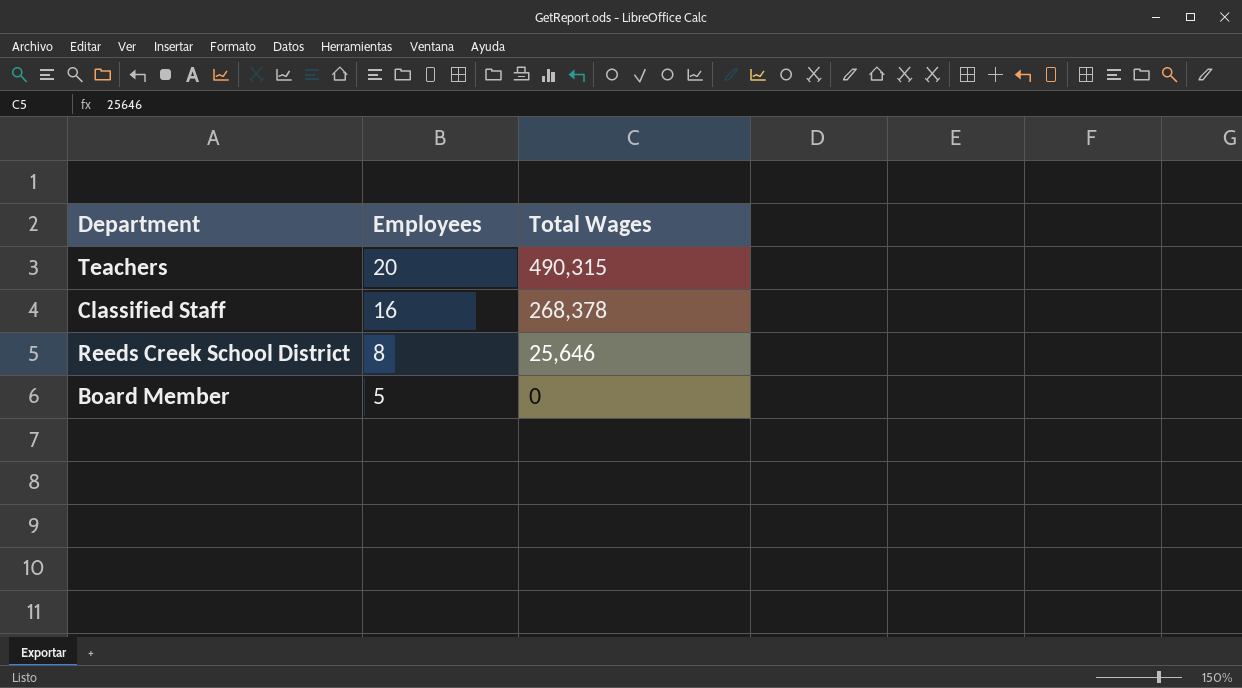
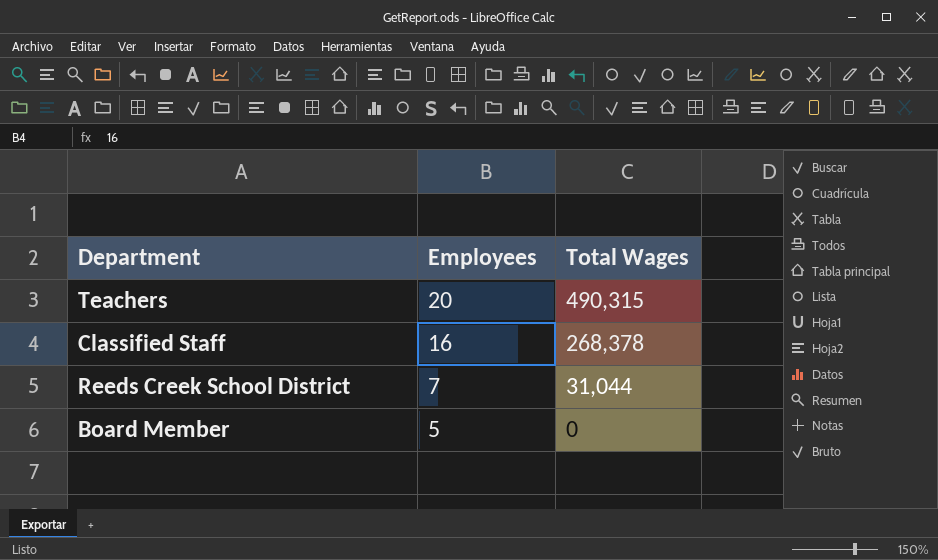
Reeds Creek School District | Employees: 8 -> 7
Reeds Creek School District | Total Wages: 25,646 -> 31,044

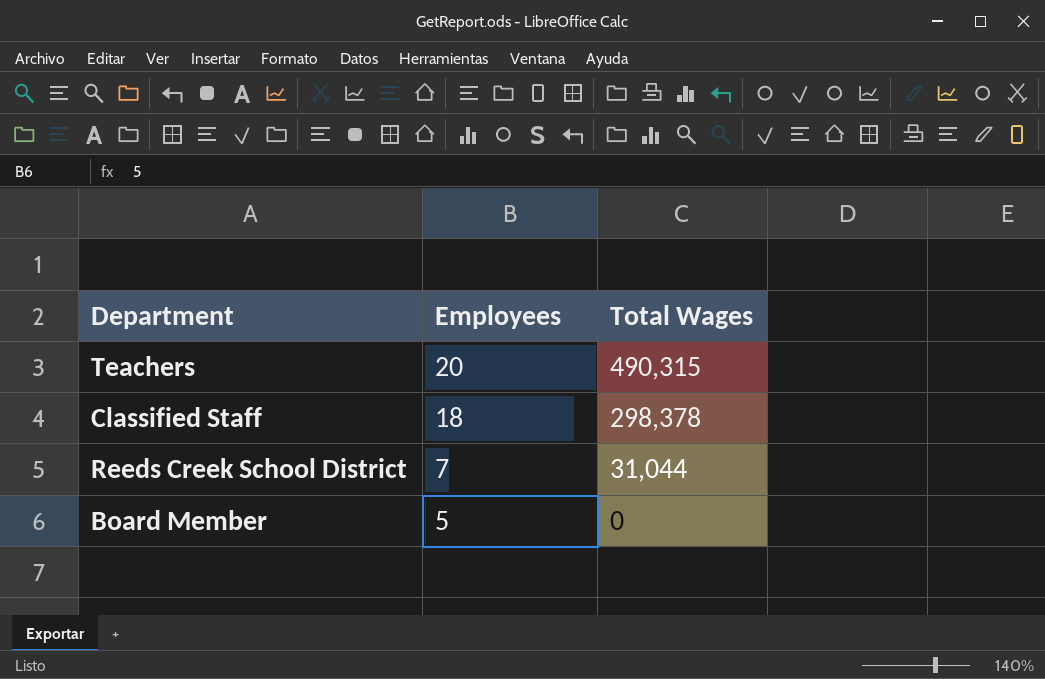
Classified Staff | Employees: 16 -> 18
Classified Staff | Total Wages: 268,378 -> 298,378

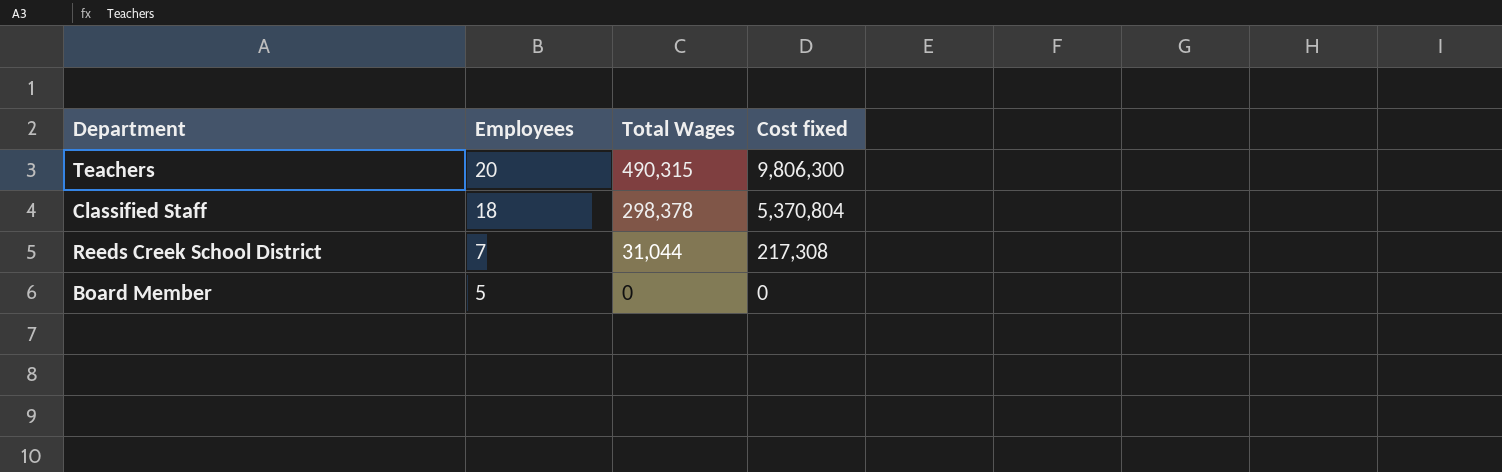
column Cost fixed | formula: none -> [Employees] * [Total Wages]

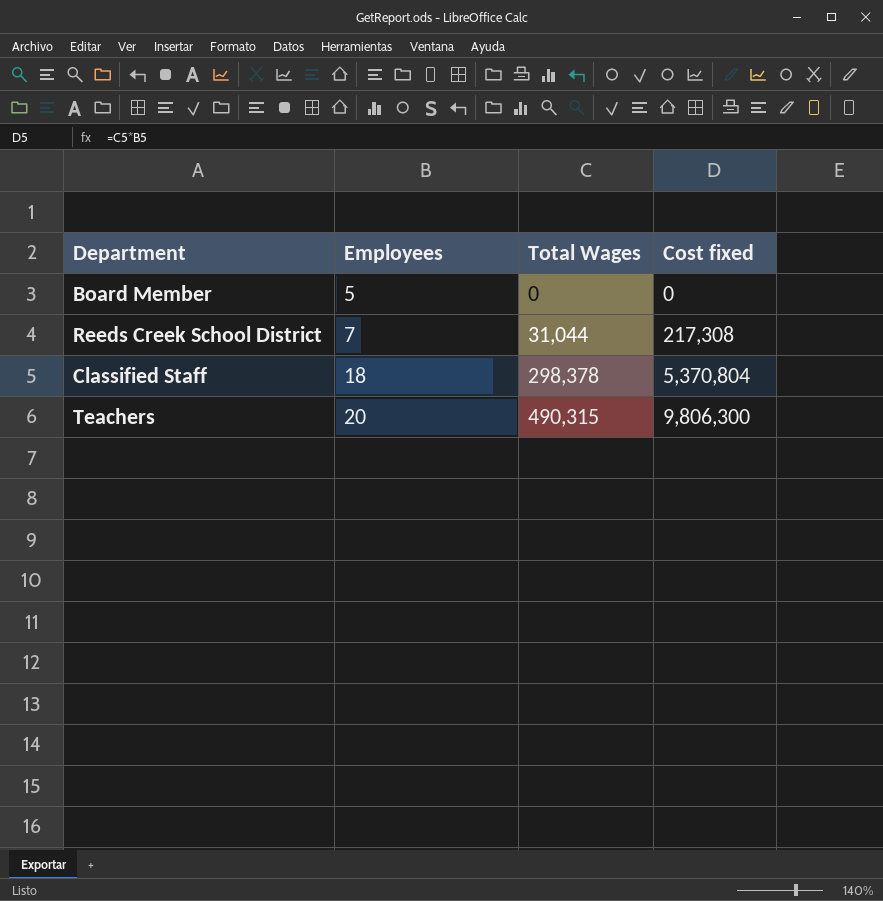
row order: Employees descending -> Employees ascending

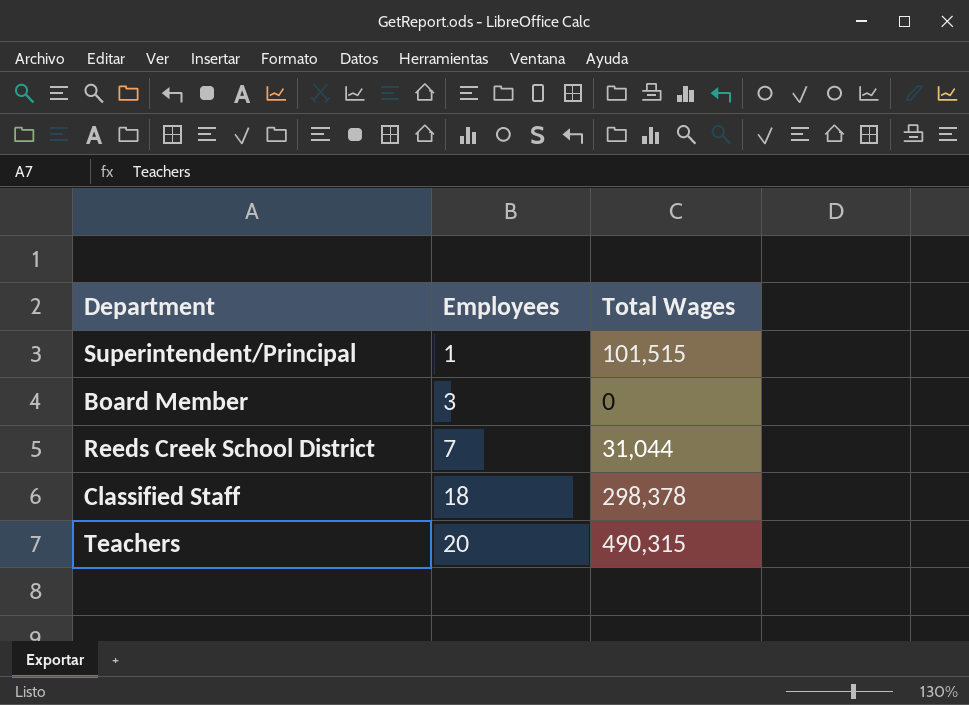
column Cost fixed | formula: [Employees] * [Total Wages] -> none
row Superintendent/Principal: none -> 1 | 101,515
Board Member | Employees: 5 -> 3

